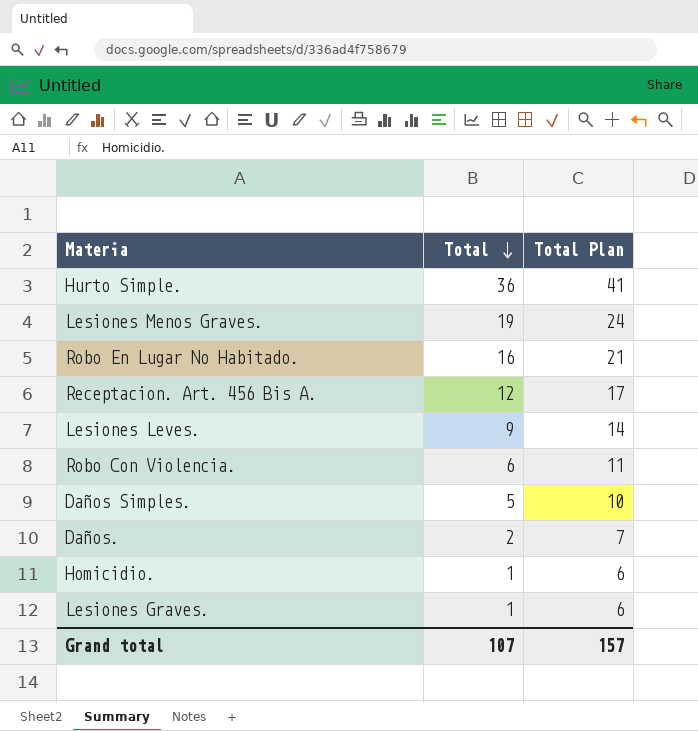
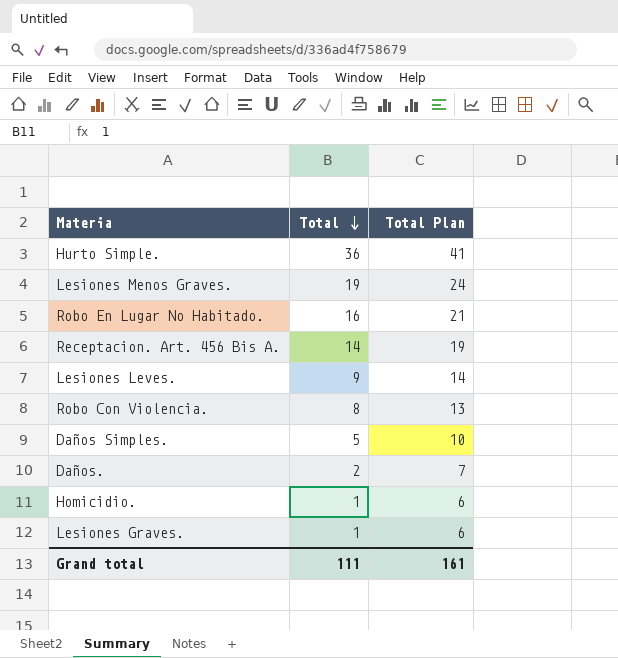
Receptacion. Art. 456 Bis A. | Total: 12 -> 14
Receptacion. Art. 456 Bis A. | Total Plan: 17 -> 19
Robo Con Violencia. | Total: 6 -> 8
Robo Con Violencia. | Total Plan: 11 -> 13
Grand total | Total: 107 -> 111
Grand total | Total Plan: 157 -> 161

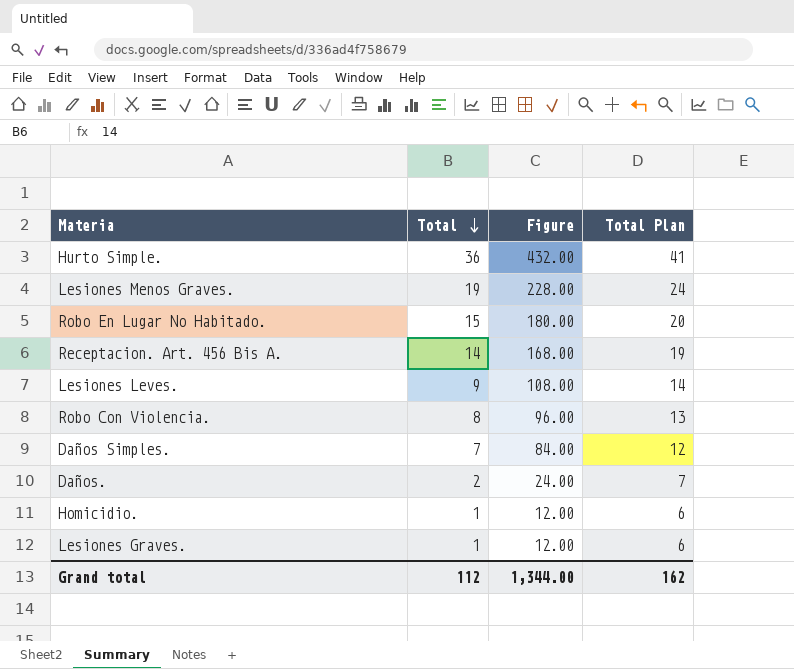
column Figure | formula: none -> [Total] * 12
Robo En Lugar No Habitado. | Total: 16 -> 15
Robo En Lugar No Habitado. | Total Plan: 21 -> 20
Daños Simples. | Total: 5 -> 7
Daños Simples. | Total Plan: 10 -> 12
Grand total | Total: 111 -> 112
Grand total | Total Plan: 161 -> 162

